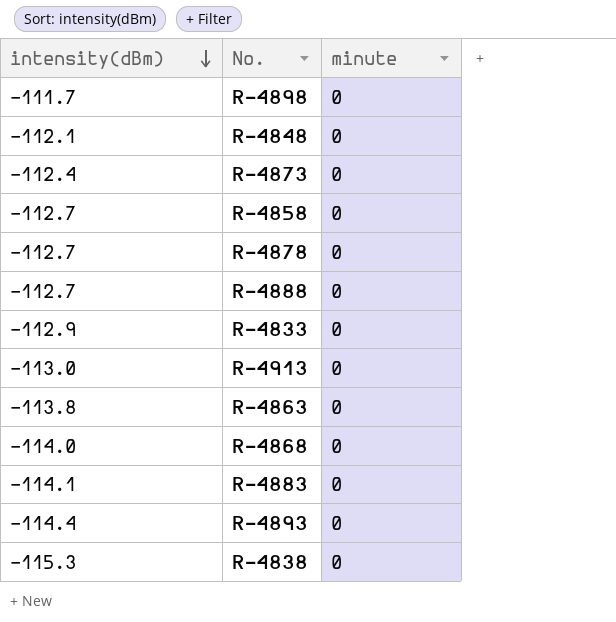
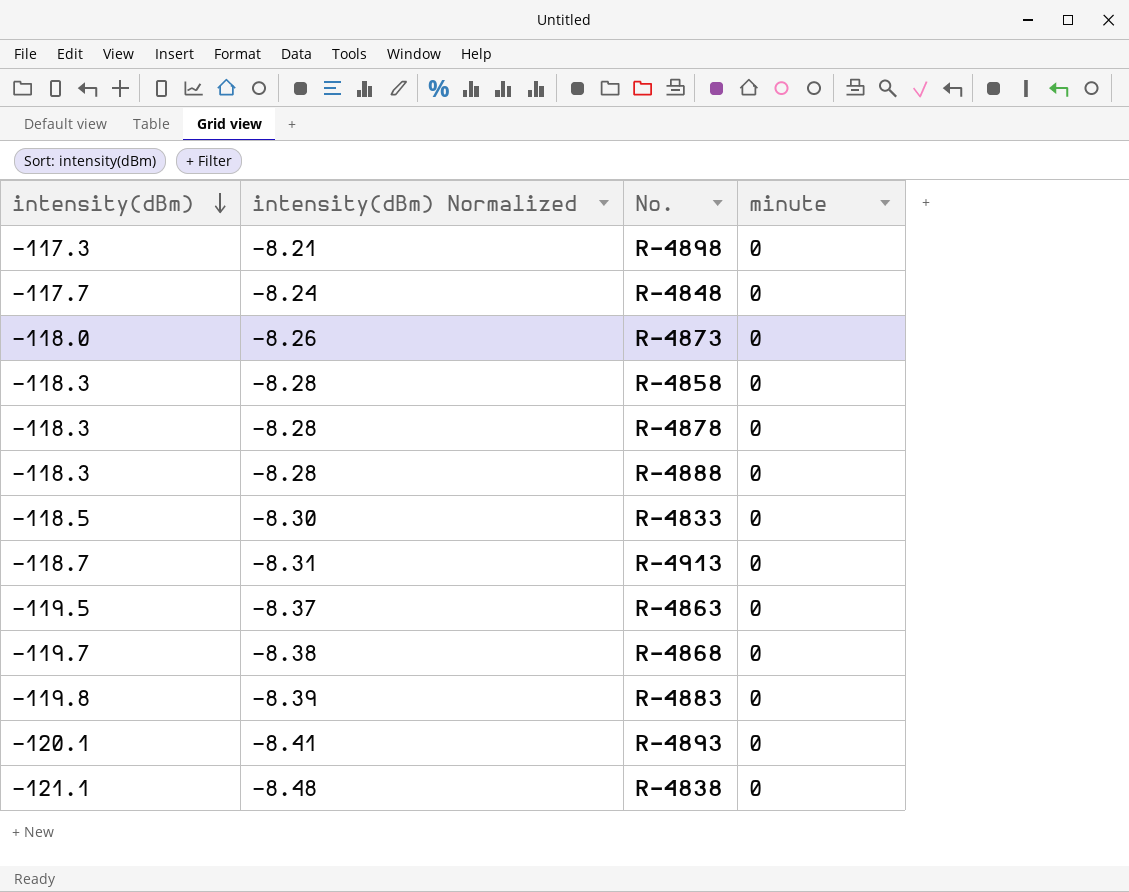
column intensity(dBm) Normalized | formula: none -> [intensity(dBm)] * 0.07
R-4898 | intensity(dBm): -111.7 -> -117.3
R-4848 | intensity(dBm): -112.1 -> -117.7
R-4873 | intensity(dBm): -112.4 -> -118.0
R-4858 | intensity(dBm): -112.7 -> -118.3
R-4878 | intensity(dBm): -112.7 -> -118.3
R-4888 | intensity(dBm): -112.7 -> -118.3
R-4833 | intensity(dBm): -112.9 -> -118.5
R-4913 | intensity(dBm): -113.0 -> -118.7
R-4863 | intensity(dBm): -113.8 -> -119.5
R-4868 | intensity(dBm): -114.0 -> -119.7
R-4883 | intensity(dBm): -114.1 -> -119.8
R-4893 | intensity(dBm): -114.4 -> -120.1
R-4838 | intensity(dBm): -115.3 -> -121.1

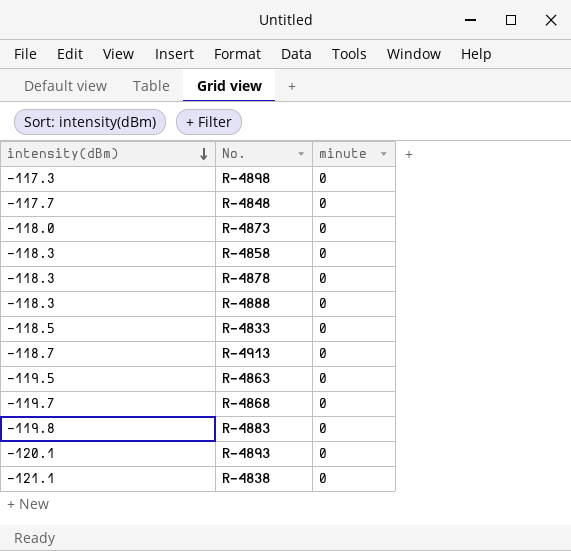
column intensity(dBm) Normalized | formula: [intensity(dBm)] * 0.07 -> none

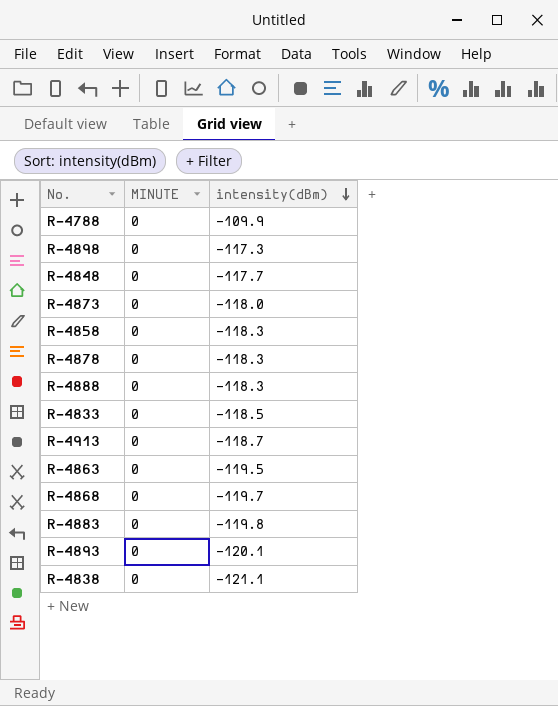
column name: minute -> MINUTE
column intensity(dBm) | position: 1 -> 3
row R-4788: none -> 0 | -109.9

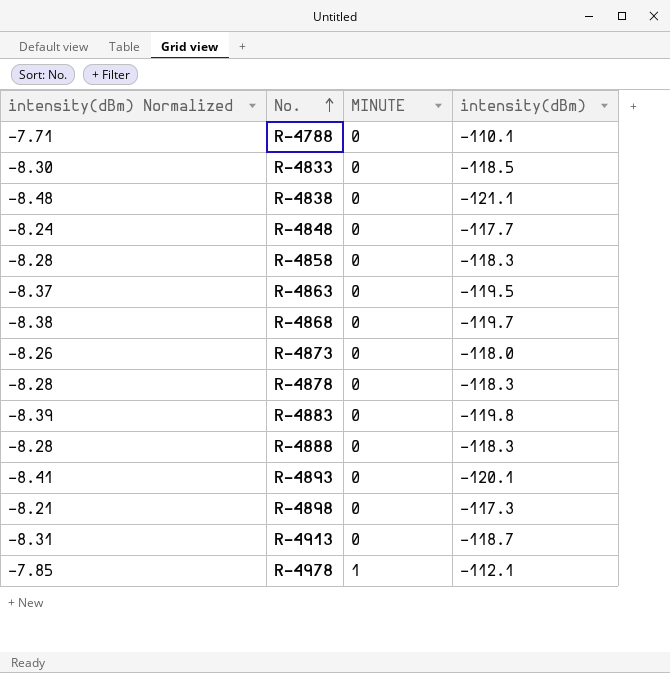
row order: intensity(dBm) descending -> No. ascending
column intensity(dBm) Normalized | formula: none -> [intensity(dBm)] * 0.07
R-4788 | intensity(dBm): -109.9 -> -110.1
row R-4978: none -> -7.85 | 1 | -112.1

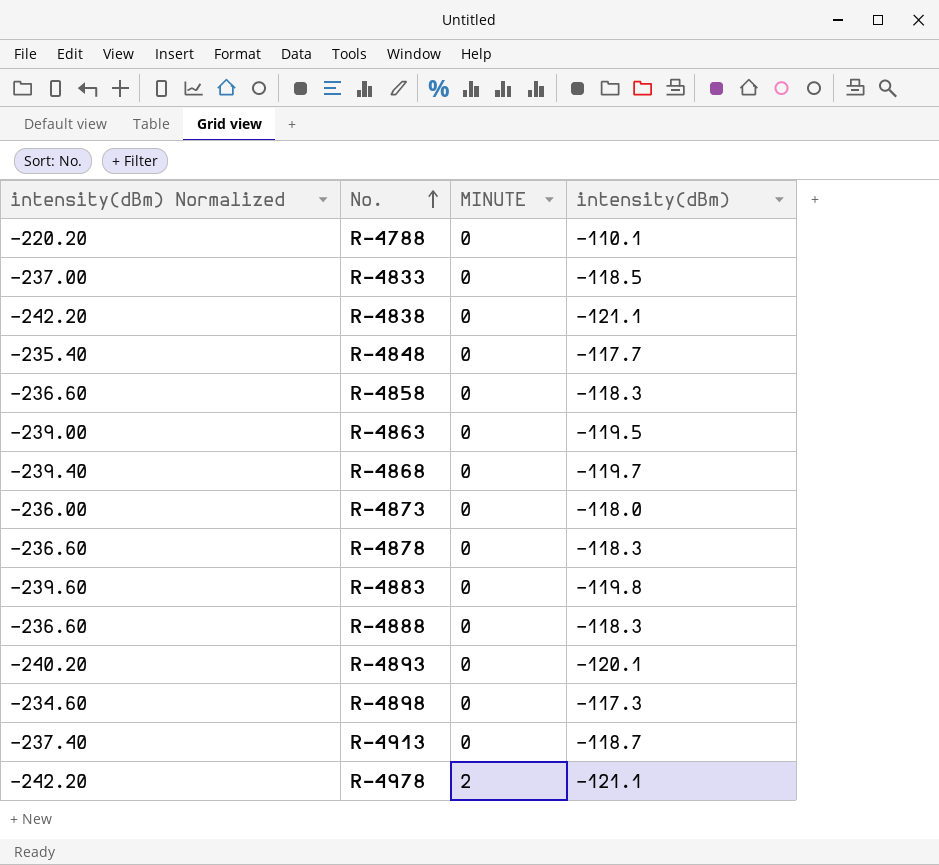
column intensity(dBm) Normalized | formula: [intensity(dBm)] * 0.07 -> [intensity(dBm)] * 2
R-4978 | MINUTE: 1 -> 2
R-4978 | intensity(dBm): -112.1 -> -121.1

